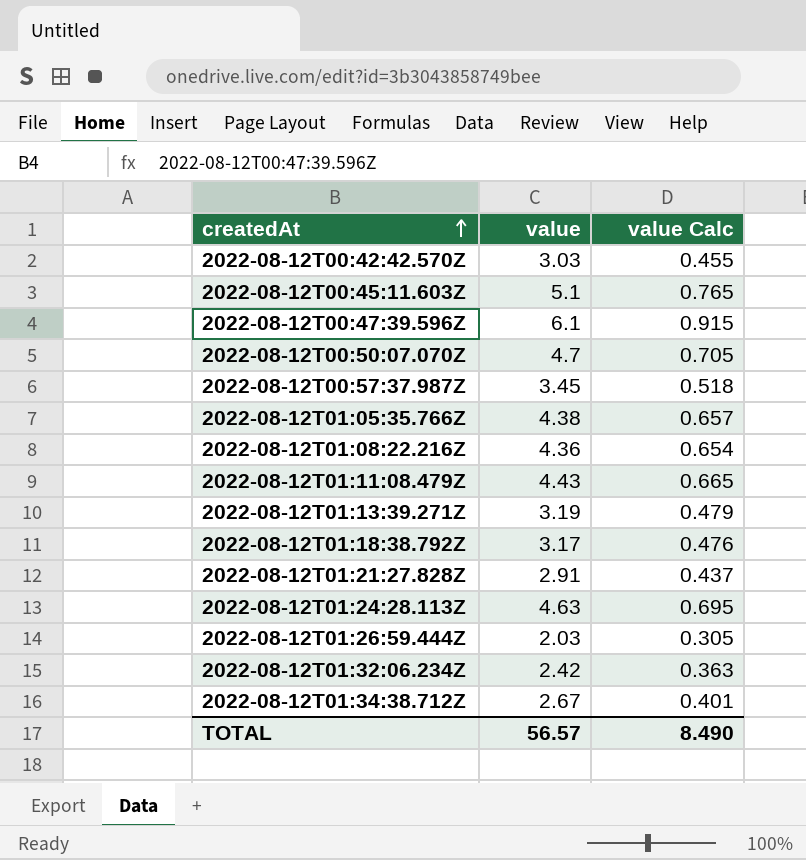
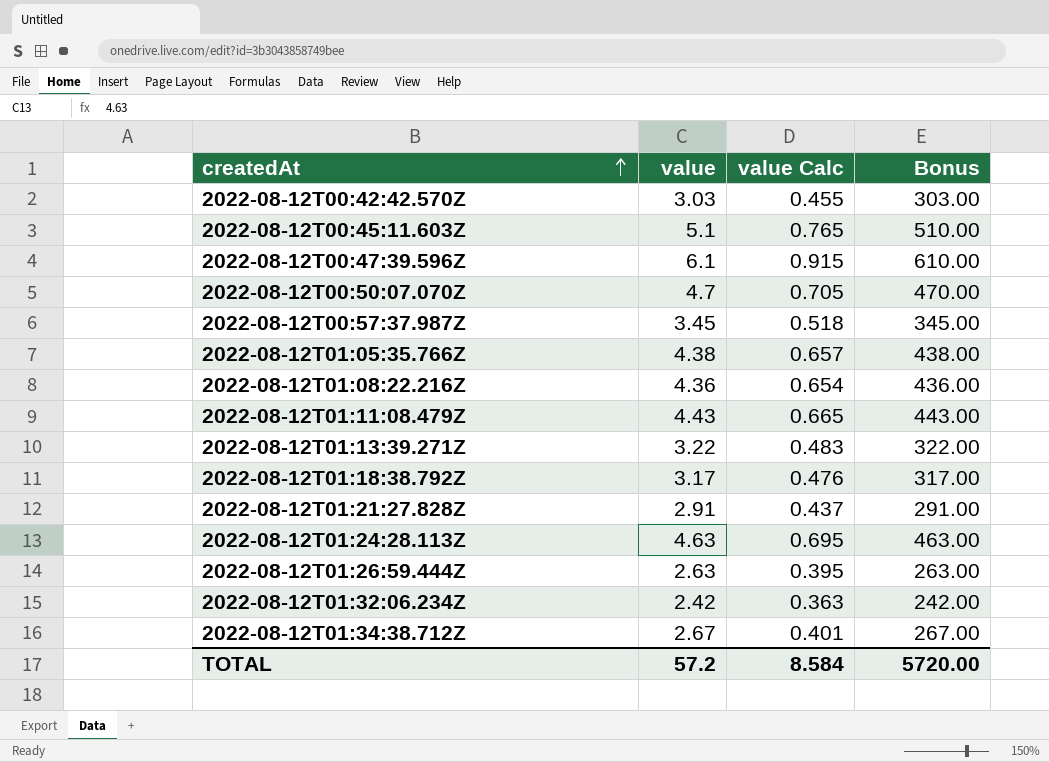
column Bonus | formula: none -> [value] * 100
2022-08-12T01:13:39.271Z | value: 3.19 -> 3.22
2022-08-12T01:13:39.271Z | value Calc: 0.479 -> 0.483
2022-08-12T01:26:59.444Z | value: 2.03 -> 2.63
2022-08-12T01:26:59.444Z | value Calc: 0.305 -> 0.395
TOTAL | value: 56.57 -> 57.2
TOTAL | value Calc: 8.490 -> 8.584

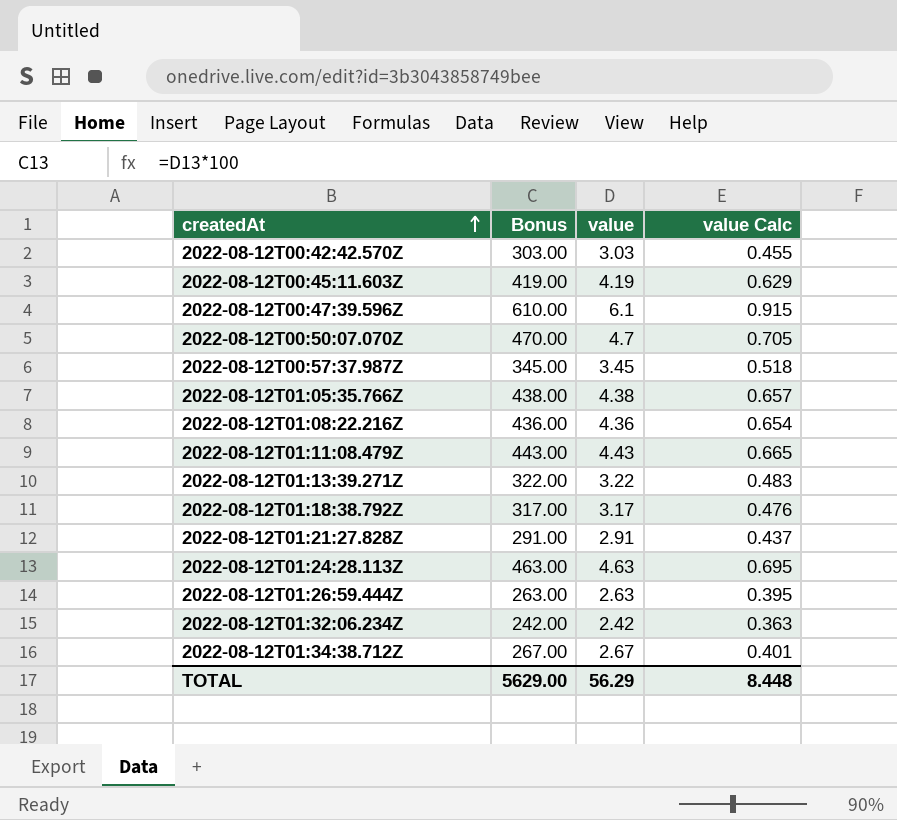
column Bonus | position: 4 -> 2
2022-08-12T00:45:11.603Z | Bonus: 510.00 -> 419.00
2022-08-12T00:45:11.603Z | value: 5.1 -> 4.19
2022-08-12T00:45:11.603Z | value Calc: 0.765 -> 0.629
TOTAL | Bonus: 5720.00 -> 5629.00
TOTAL | value: 57.2 -> 56.29
TOTAL | value Calc: 8.584 -> 8.448

